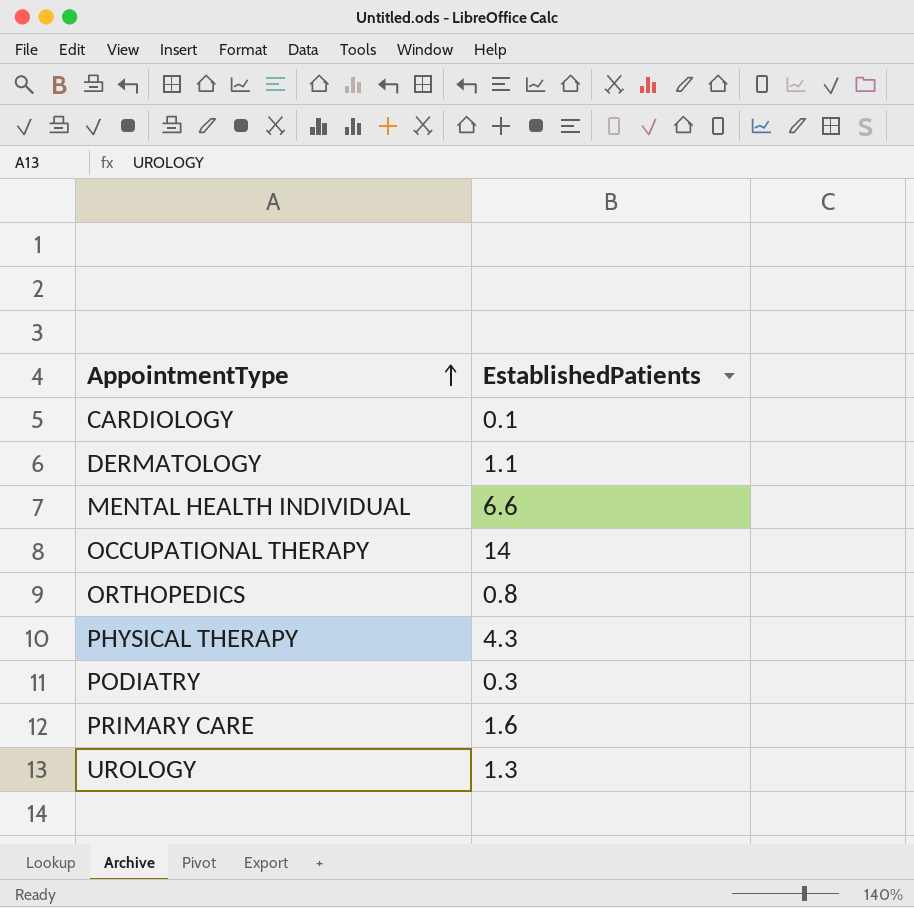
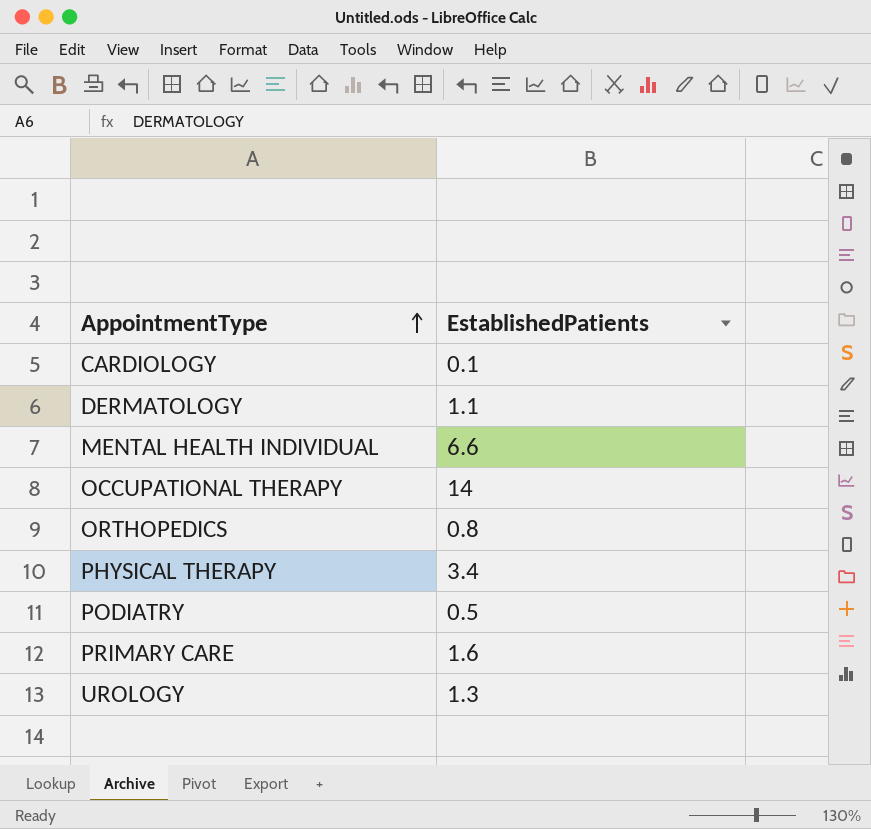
PHYSICAL THERAPY | EstablishedPatients: 4.3 -> 3.4
PODIATRY | EstablishedPatients: 0.3 -> 0.5

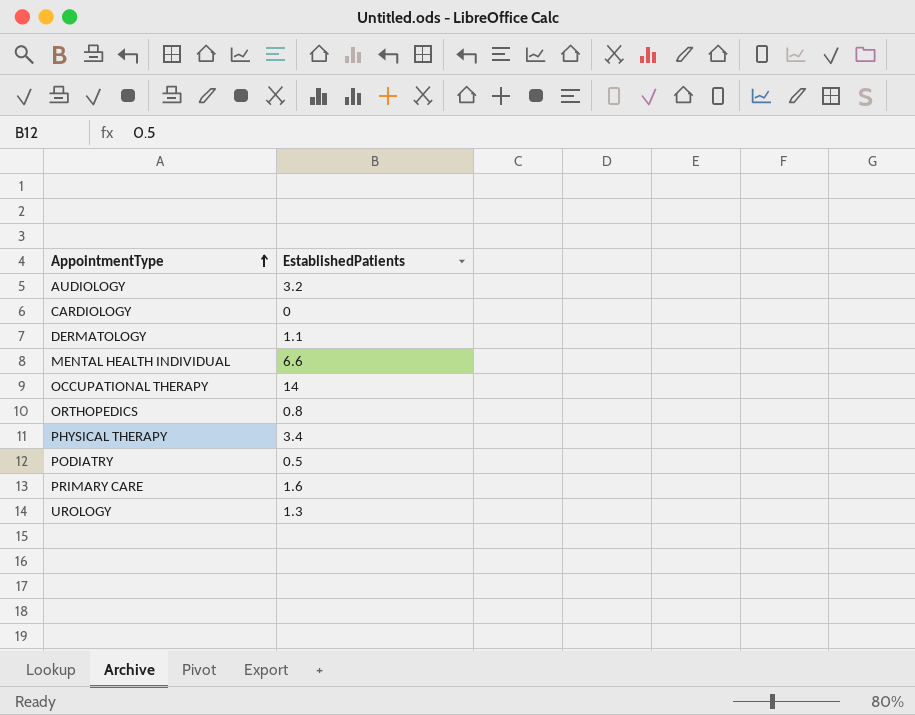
row AUDIOLOGY: none -> 3.2
CARDIOLOGY | EstablishedPatients: 0.1 -> 0

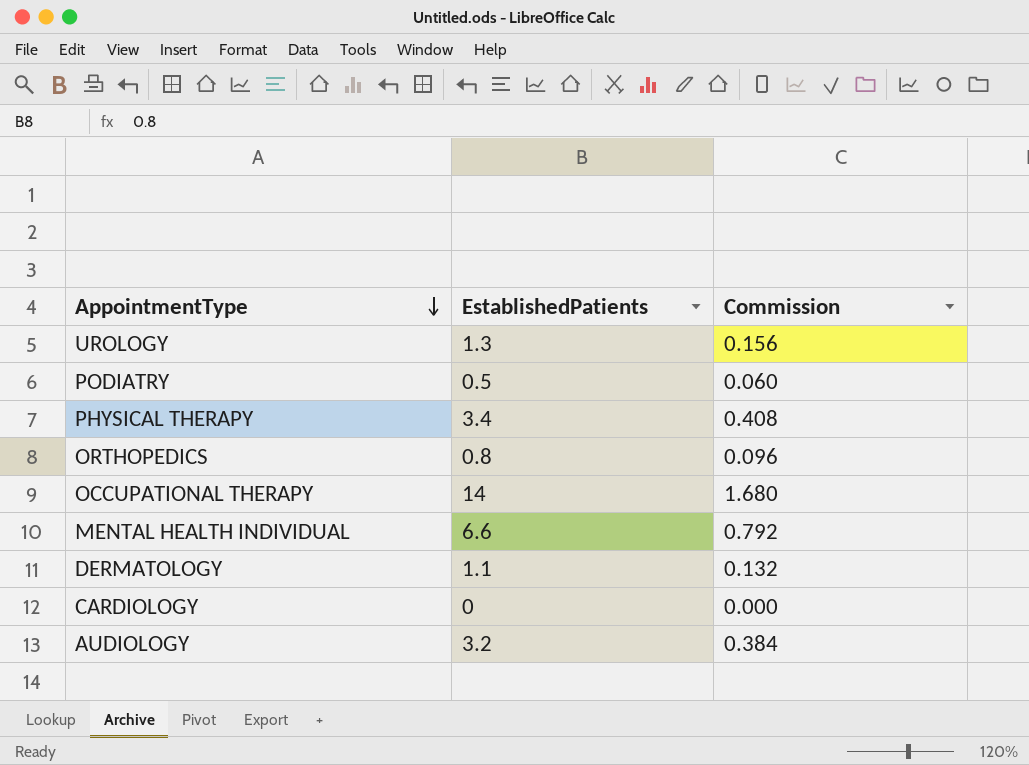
row order: AppointmentType ascending -> AppointmentType descending
column Commission | formula: none -> [EstablishedPatients] * 0.12
row PRIMARY CARE: 1.6 -> none

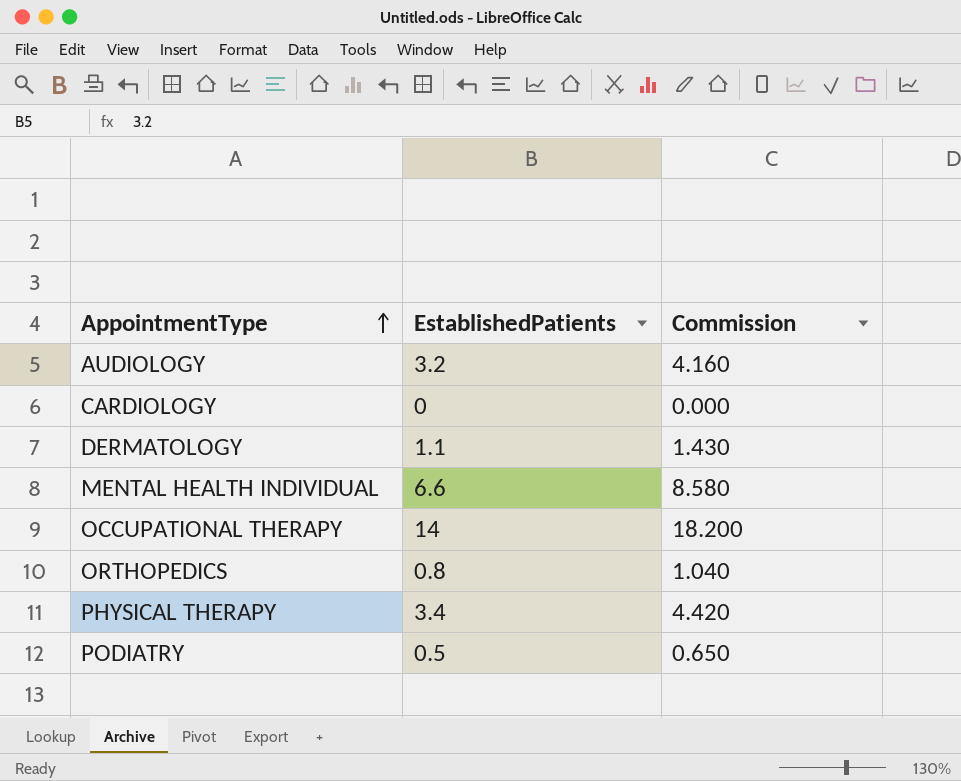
row order: AppointmentType descending -> AppointmentType ascending
column Commission | formula: [EstablishedPatients] * 0.12 -> [EstablishedPatients] * 1.3
row UROLOGY: 1.3 | 0.156 -> none

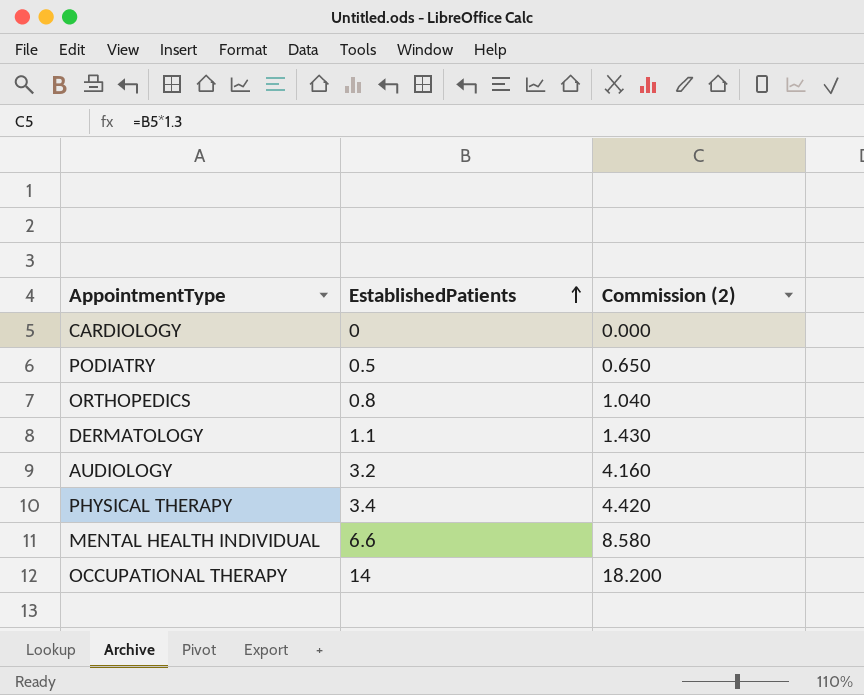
row order: AppointmentType ascending -> EstablishedPatients ascending
column name: Commission -> Commission (2)

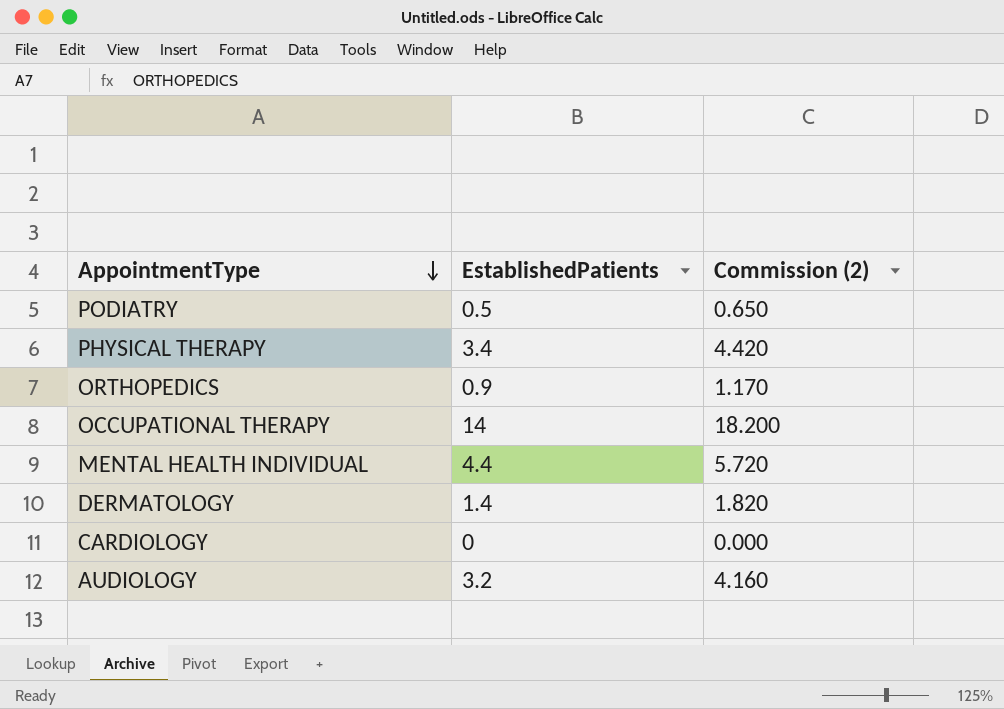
row order: EstablishedPatients ascending -> AppointmentType descending
ORTHOPEDICS | EstablishedPatients: 0.8 -> 0.9
ORTHOPEDICS | Commission (2): 1.040 -> 1.170
MENTAL HEALTH INDIVIDUAL | EstablishedPatients: 6.6 -> 4.4
MENTAL HEALTH INDIVIDUAL | Commission (2): 8.580 -> 5.720
DERMATOLOGY | EstablishedPatients: 1.1 -> 1.4
DERMATOLOGY | Commission (2): 1.430 -> 1.820

